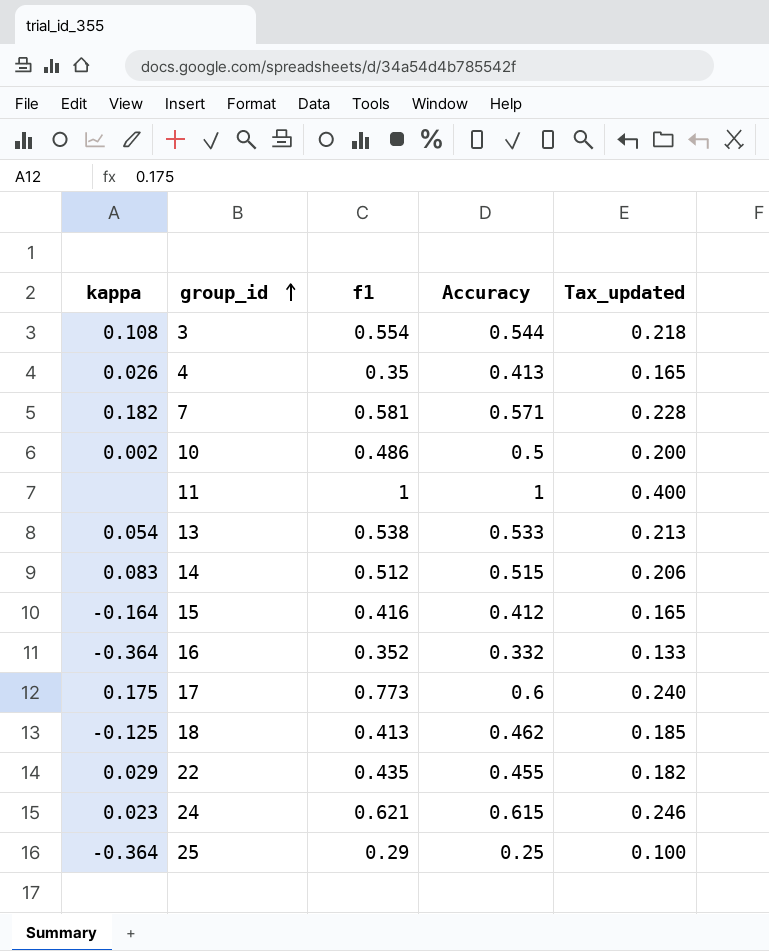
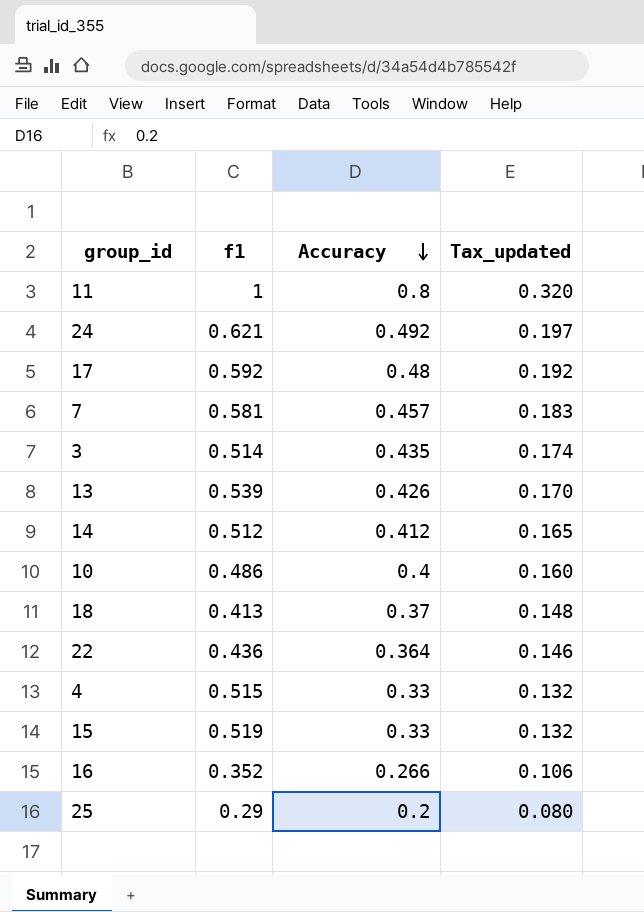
row order: group_id ascending -> Accuracy descending
column kappa | position: 1 -> none
11 | Accuracy: 1 -> 0.8
11 | Tax_updated: 0.400 -> 0.320
24 | Accuracy: 0.615 -> 0.492
24 | Tax_updated: 0.246 -> 0.197
17 | f1: 0.773 -> 0.592
17 | Accuracy: 0.6 -> 0.48
17 | Tax_updated: 0.240 -> 0.192
7 | Accuracy: 0.571 -> 0.457
7 | Tax_updated: 0.228 -> 0.183
3 | f1: 0.554 -> 0.514
3 | Accuracy: 0.544 -> 0.435
3 | Tax_updated: 0.218 -> 0.174
13 | f1: 0.538 -> 0.539
13 | Accuracy: 0.533 -> 0.426
13 | Tax_updated: 0.213 -> 0.170
14 | Accuracy: 0.515 -> 0.412
14 | Tax_updated: 0.206 -> 0.165
10 | Accuracy: 0.5 -> 0.4
10 | Tax_updated: 0.200 -> 0.160
18 | Accuracy: 0.462 -> 0.37
18 | Tax_updated: 0.185 -> 0.148
22 | f1: 0.435 -> 0.436
22 | Accuracy: 0.455 -> 0.364
22 | Tax_updated: 0.182 -> 0.146
4 | f1: 0.35 -> 0.515
4 | Accuracy: 0.413 -> 0.33
4 | Tax_updated: 0.165 -> 0.132
15 | f1: 0.416 -> 0.519
15 | Accuracy: 0.412 -> 0.33
15 | Tax_updated: 0.165 -> 0.132
16 | Accuracy: 0.332 -> 0.266
16 | Tax_updated: 0.133 -> 0.106
25 | Accuracy: 0.25 -> 0.2
25 | Tax_updated: 0.100 -> 0.080

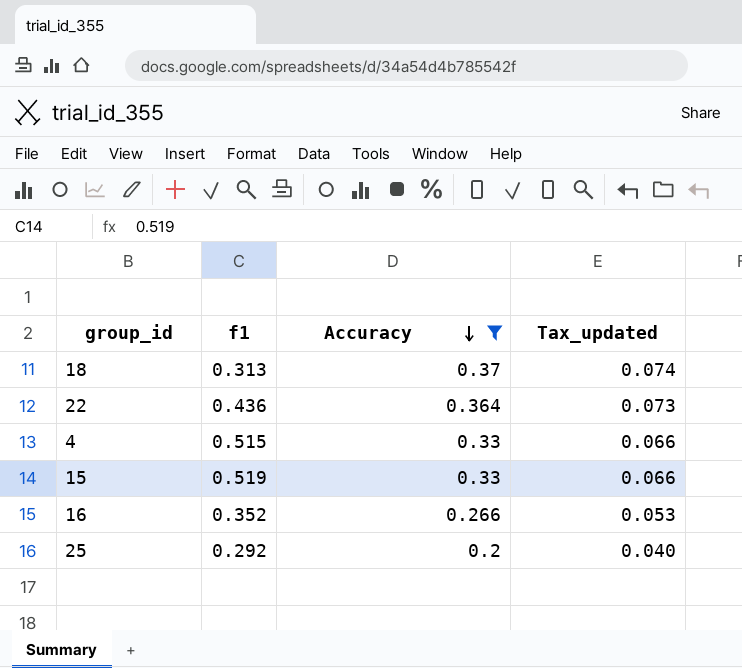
filter: none -> Accuracy <= 0.37
column Tax_updated | formula: [Accuracy] * 0.4 -> [Accuracy] * 0.2
18 | f1: 0.413 -> 0.313
25 | f1: 0.29 -> 0.292

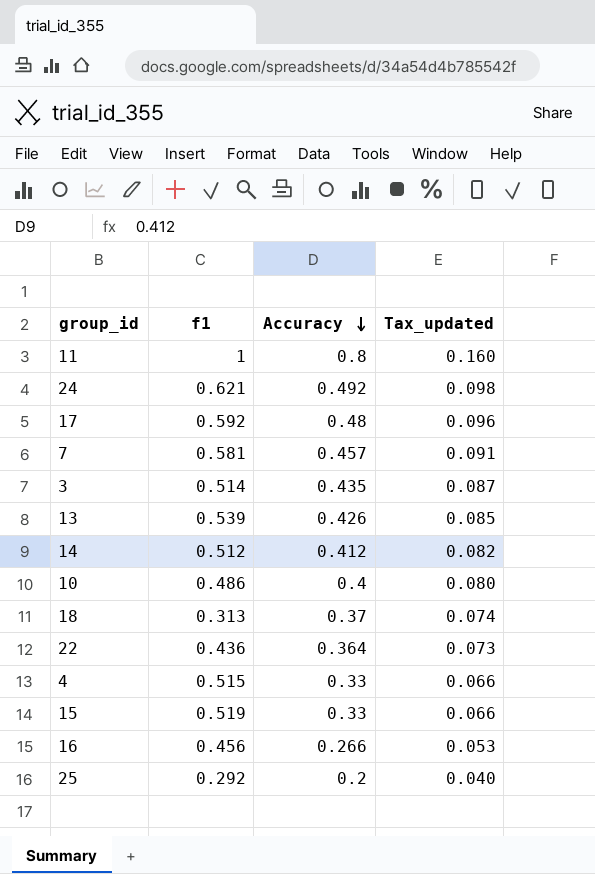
filter: Accuracy <= 0.37 -> none
16 | f1: 0.352 -> 0.456

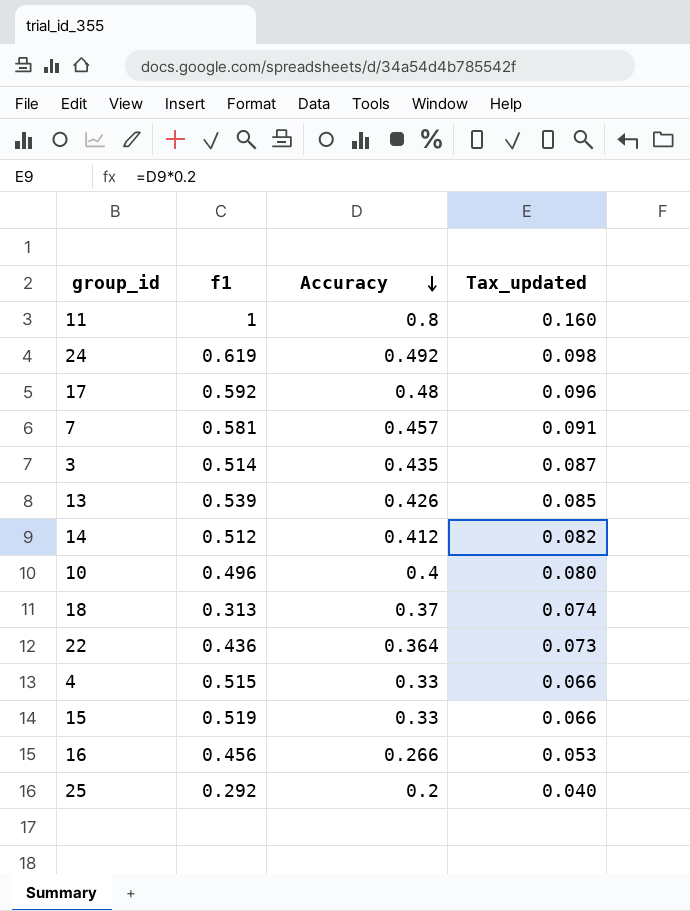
24 | f1: 0.621 -> 0.619
10 | f1: 0.486 -> 0.496

